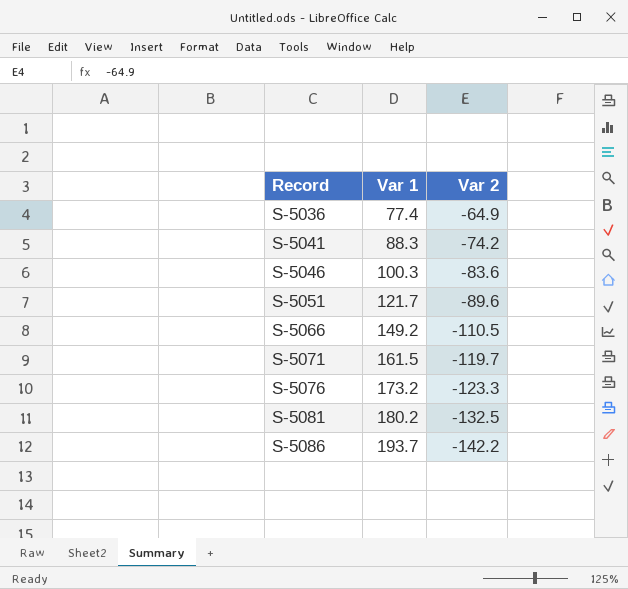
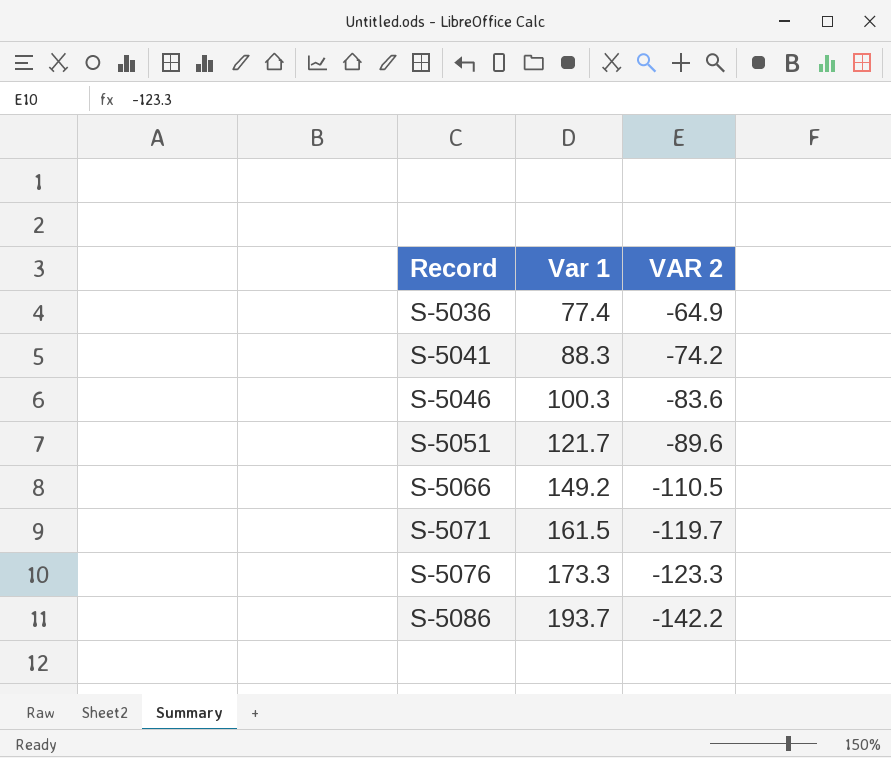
column name: Var 2 -> VAR 2
row S-5081: 180.2 | -132.5 -> none
S-5076 | Var 1: 173.2 -> 173.3

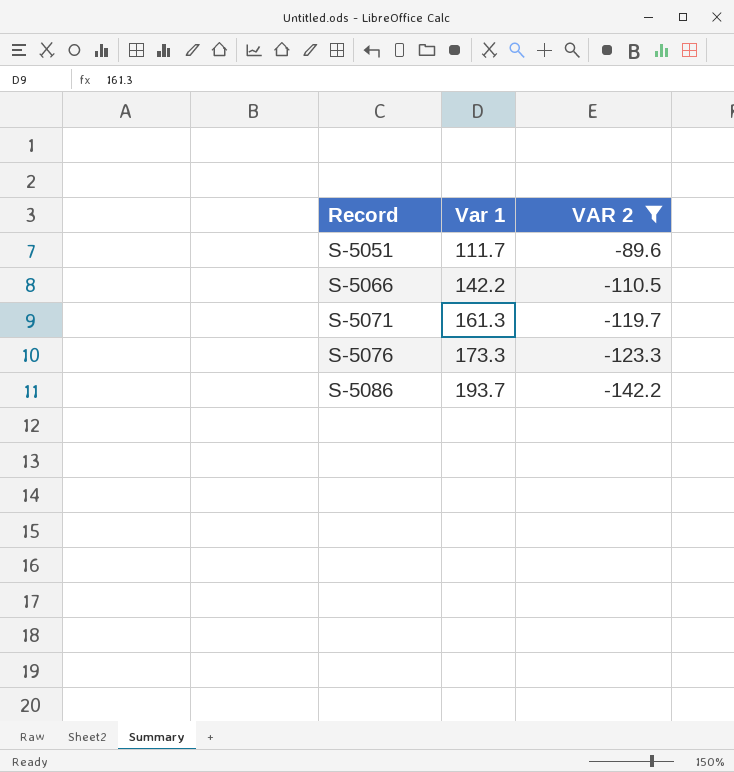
filter: none -> VAR 2 <= -89.6
S-5051 | Var 1: 121.7 -> 111.7
S-5066 | Var 1: 149.2 -> 142.2
S-5071 | Var 1: 161.5 -> 161.3

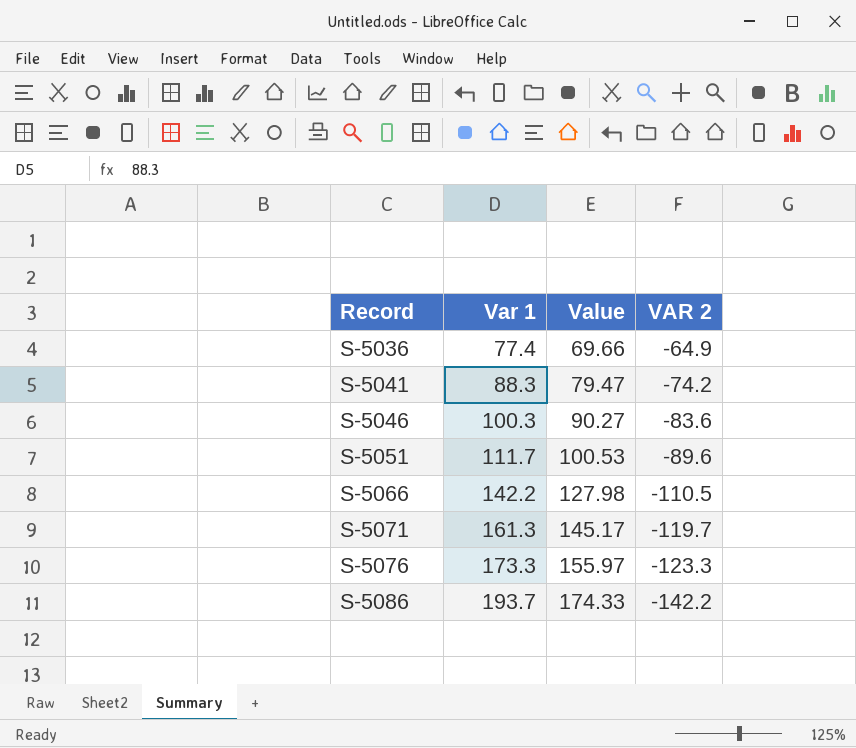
filter: VAR 2 <= -89.6 -> none
column Value | formula: none -> [Var 1] * 0.9

